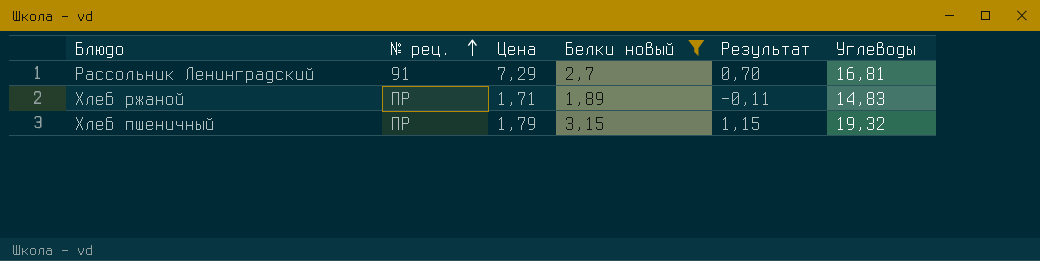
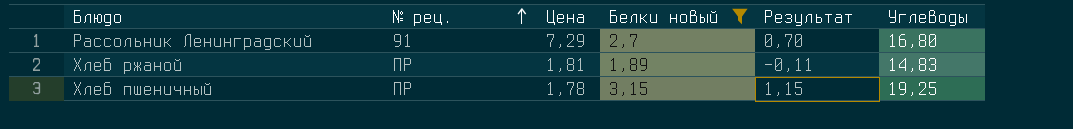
Рассольник Ленинградский | Углеводы: 16,81 -> 16,80
Хлеб ржаной | Цена: 1,71 -> 1,81
Хлеб пшеничный | Цена: 1,79 -> 1,78
Хлеб пшеничный | Углеводы: 19,32 -> 19,25

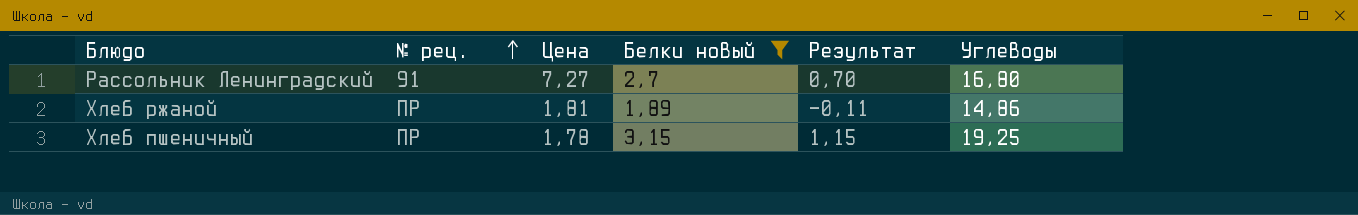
Рассольник Ленинградский | Цена: 7,29 -> 7,27
Хлеб ржаной | Углеводы: 14,83 -> 14,86

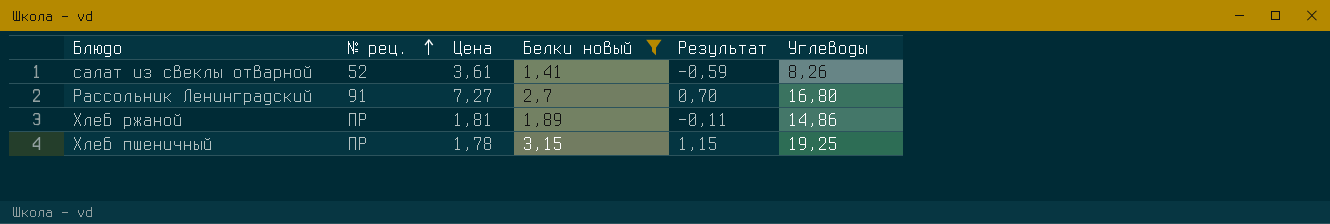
row салат из свеклы отварной: none -> 52 | 3,61 | 1,41 | -0,59 | 8,26

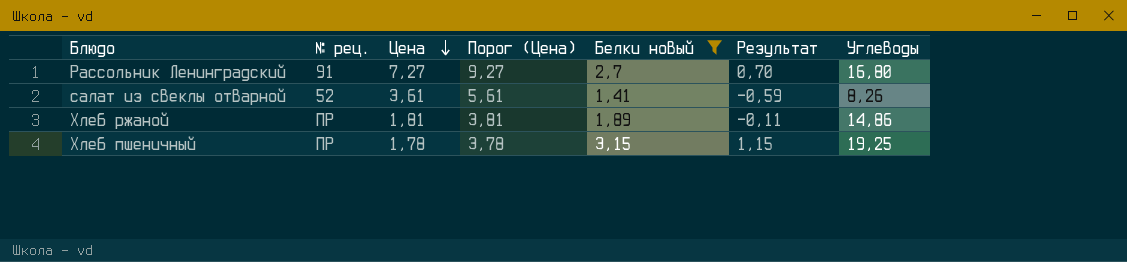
row order: № рец. ascending -> Цена descending
column Порог (Цена) | formula: none -> [Цена] + 2

